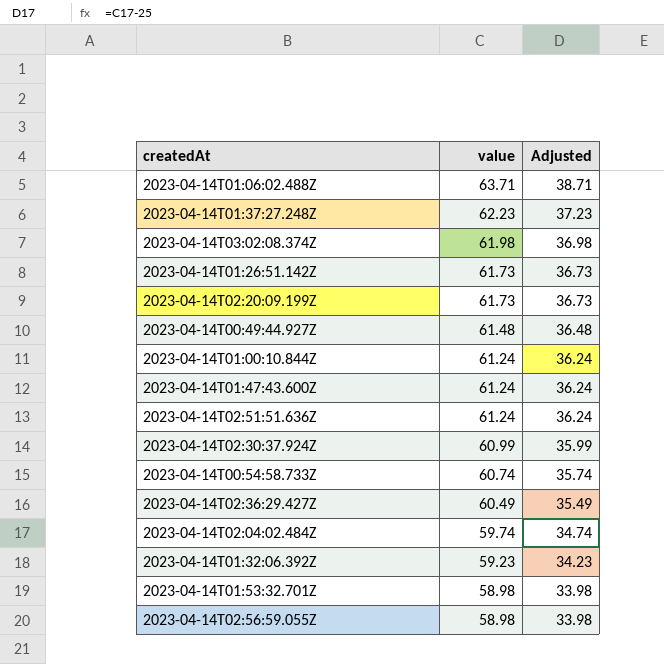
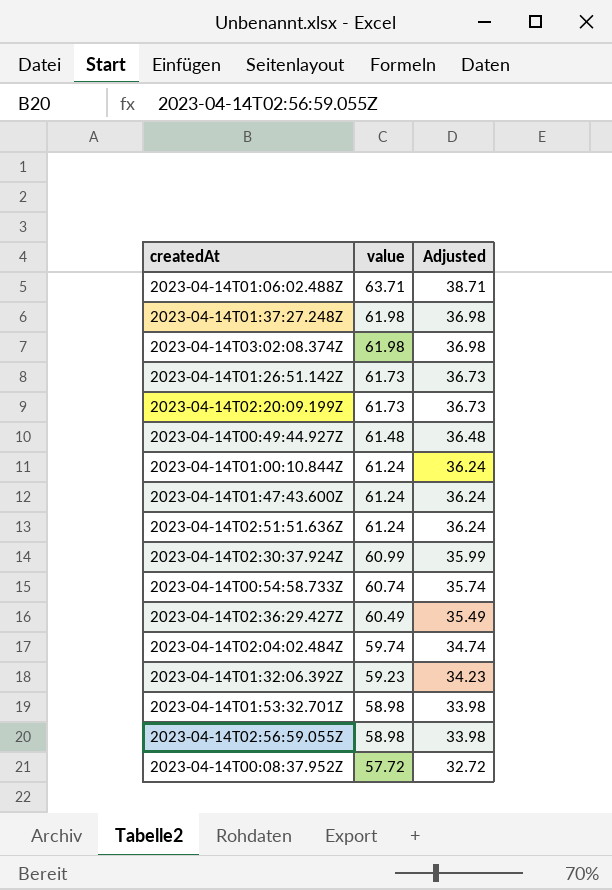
2023-04-14T01:37:27.248Z | value: 62.23 -> 61.98
2023-04-14T01:37:27.248Z | Adjusted: 37.23 -> 36.98
row 2023-04-14T00:08:37.952Z: none -> 57.72 | 32.72

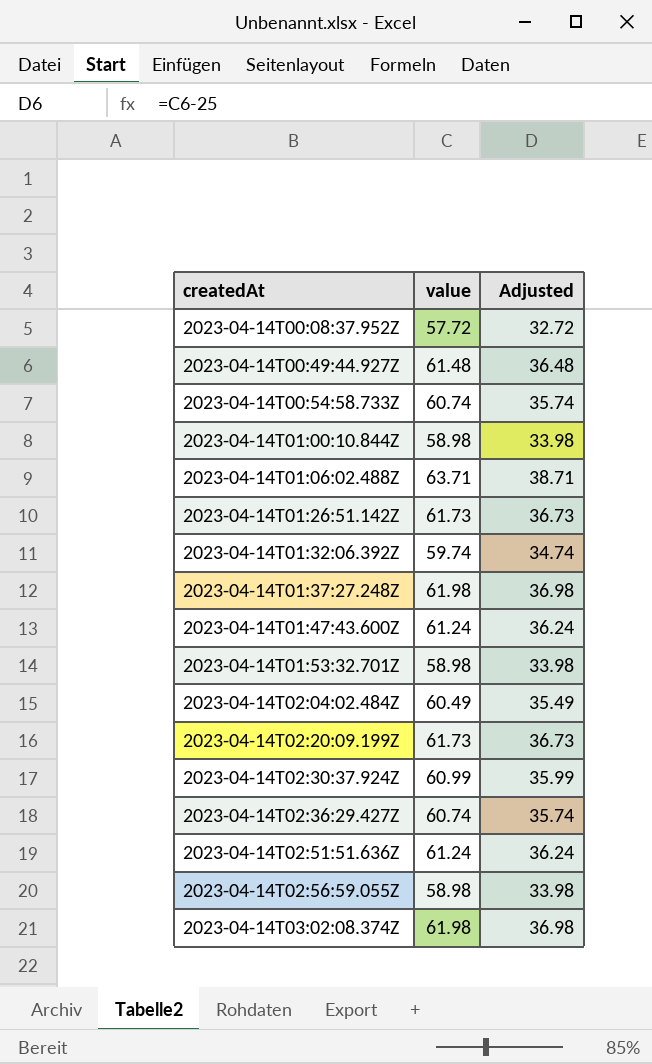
row order: value descending -> createdAt ascending
2023-04-14T01:00:10.844Z | value: 61.24 -> 58.98
2023-04-14T01:00:10.844Z | Adjusted: 36.24 -> 33.98
2023-04-14T01:32:06.392Z | value: 59.23 -> 59.74
2023-04-14T01:32:06.392Z | Adjusted: 34.23 -> 34.74
2023-04-14T02:04:02.484Z | value: 59.74 -> 60.49
2023-04-14T02:04:02.484Z | Adjusted: 34.74 -> 35.49
2023-04-14T02:36:29.427Z | value: 60.49 -> 60.74
2023-04-14T02:36:29.427Z | Adjusted: 35.49 -> 35.74

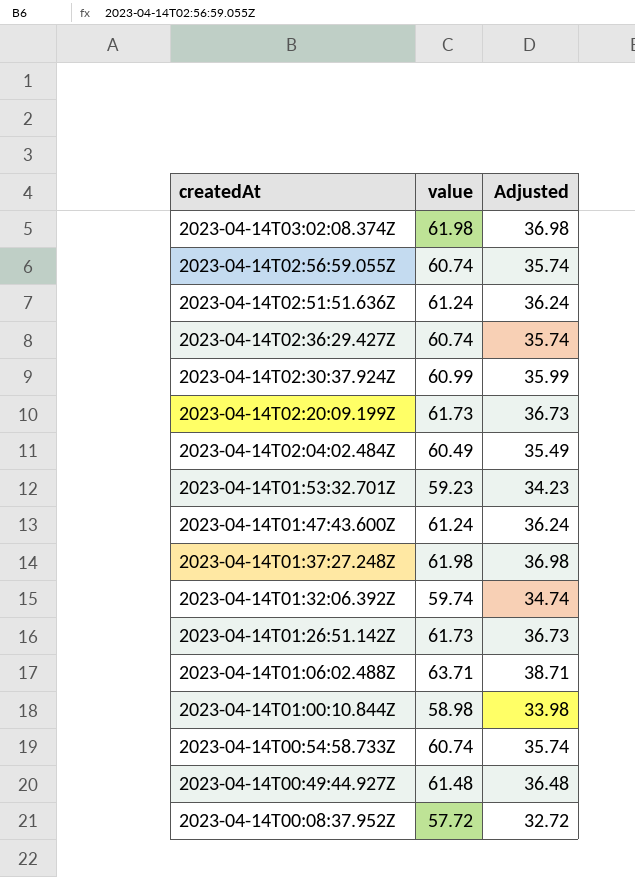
row order: createdAt ascending -> createdAt descending
2023-04-14T02:56:59.055Z | value: 58.98 -> 60.74
2023-04-14T02:56:59.055Z | Adjusted: 33.98 -> 35.74
2023-04-14T01:53:32.701Z | value: 58.98 -> 59.23
2023-04-14T01:53:32.701Z | Adjusted: 33.98 -> 34.23

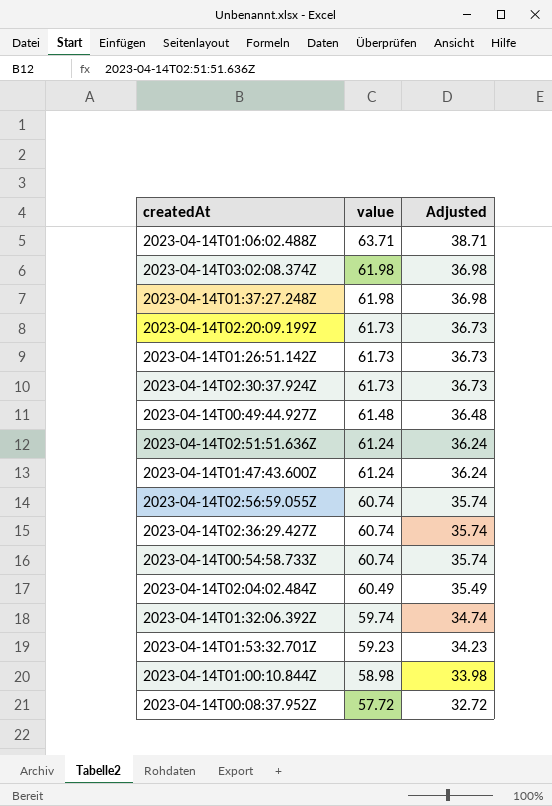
row order: createdAt descending -> value descending
2023-04-14T02:30:37.924Z | value: 60.99 -> 61.73
2023-04-14T02:30:37.924Z | Adjusted: 35.99 -> 36.73

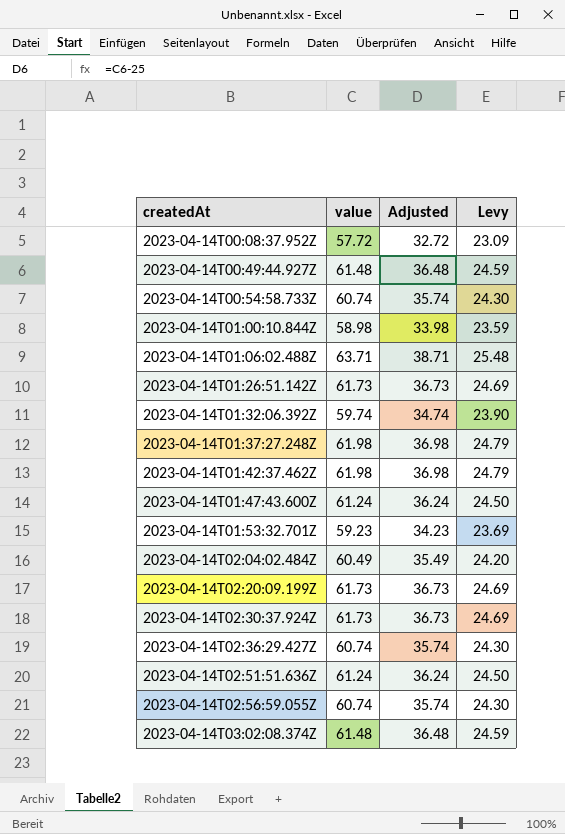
row order: value descending -> createdAt ascending
column Levy | formula: none -> [value] * 0.4
row 2023-04-14T01:42:37.462Z: none -> 61.98 | 36.98 | 24.79
2023-04-14T03:02:08.374Z | value: 61.98 -> 61.48
2023-04-14T03:02:08.374Z | Adjusted: 36.98 -> 36.48

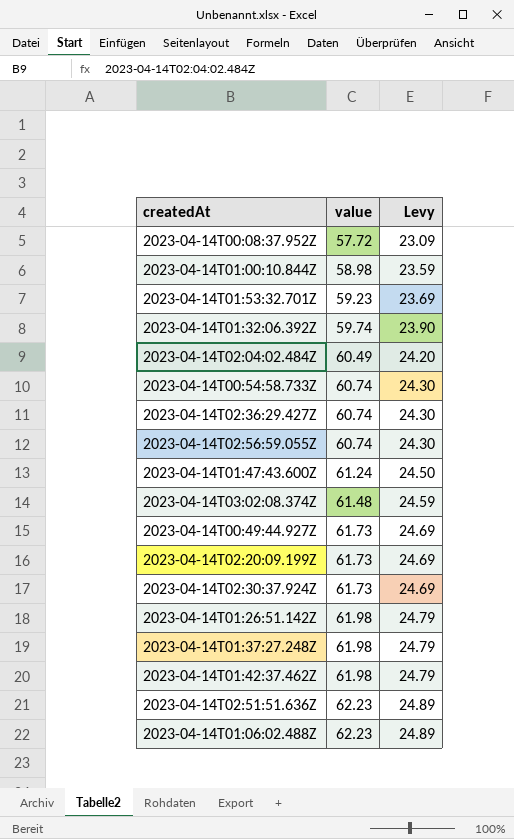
row order: createdAt ascending -> value ascending
column Adjusted | formula: [value] - 25 -> none
2023-04-14T00:49:44.927Z | value: 61.48 -> 61.73
2023-04-14T00:49:44.927Z | Levy: 24.59 -> 24.69
2023-04-14T01:26:51.142Z | value: 61.73 -> 61.98
2023-04-14T01:26:51.142Z | Levy: 24.69 -> 24.79
2023-04-14T02:51:51.636Z | value: 61.24 -> 62.23
2023-04-14T02:51:51.636Z | Levy: 24.50 -> 24.89
2023-04-14T01:06:02.488Z | value: 63.71 -> 62.23
2023-04-14T01:06:02.488Z | Levy: 25.48 -> 24.89

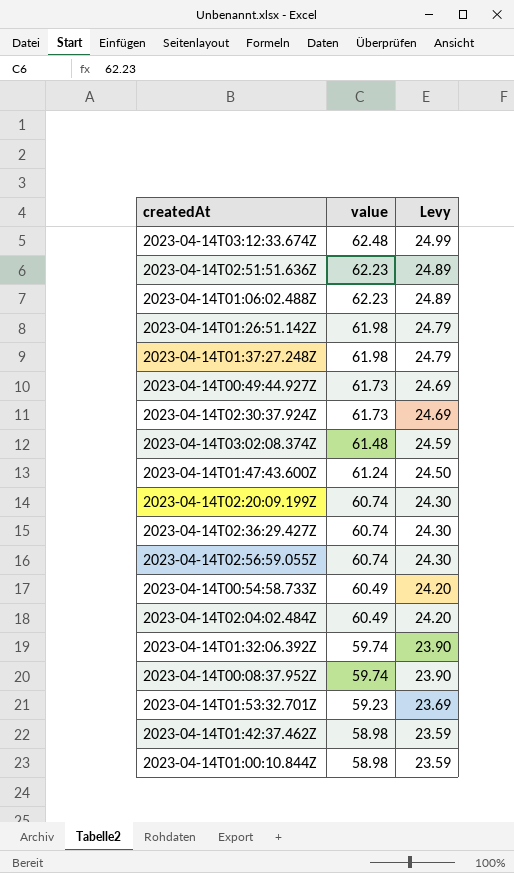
row order: value ascending -> value descending
row 2023-04-14T03:12:33.674Z: none -> 62.48 | 24.99
2023-04-14T02:20:09.199Z | value: 61.73 -> 60.74
2023-04-14T02:20:09.199Z | Levy: 24.69 -> 24.30
2023-04-14T00:54:58.733Z | value: 60.74 -> 60.49
2023-04-14T00:54:58.733Z | Levy: 24.30 -> 24.20
2023-04-14T00:08:37.952Z | value: 57.72 -> 59.74
2023-04-14T00:08:37.952Z | Levy: 23.09 -> 23.90
2023-04-14T01:42:37.462Z | value: 61.98 -> 58.98
2023-04-14T01:42:37.462Z | Levy: 24.79 -> 23.59

